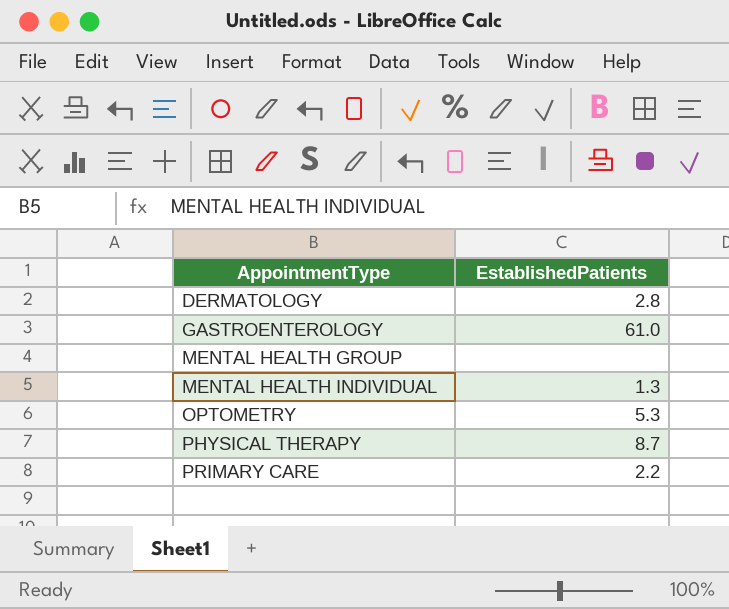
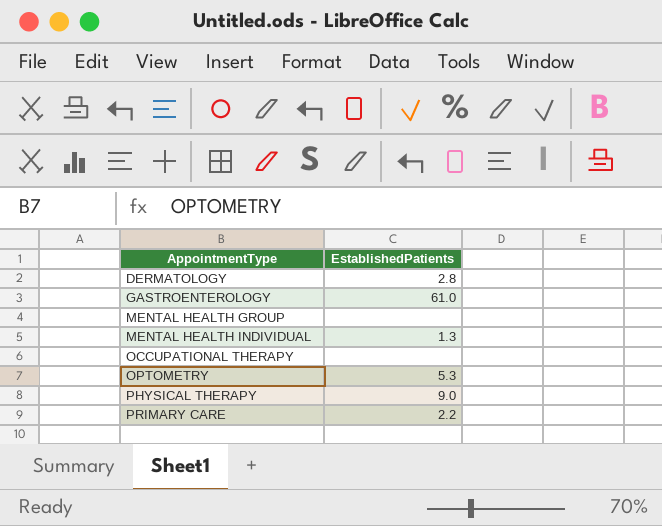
row OCCUPATIONAL THERAPY: none -> none
PHYSICAL THERAPY | EstablishedPatients: 8.7 -> 9.0

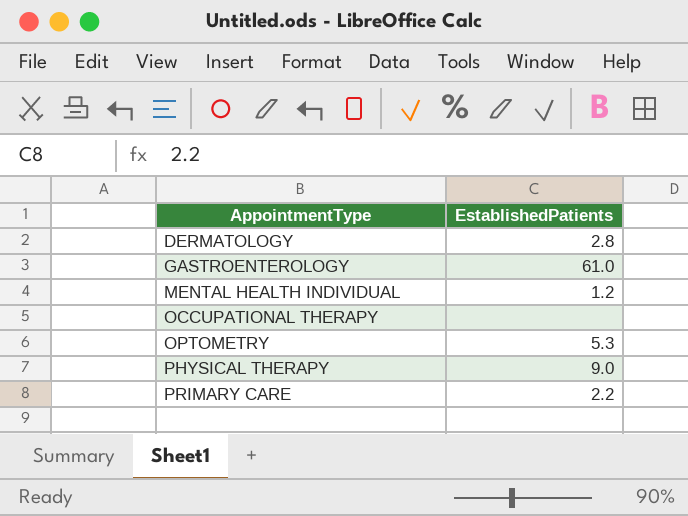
row MENTAL HEALTH GROUP: none -> none
MENTAL HEALTH INDIVIDUAL | EstablishedPatients: 1.3 -> 1.2

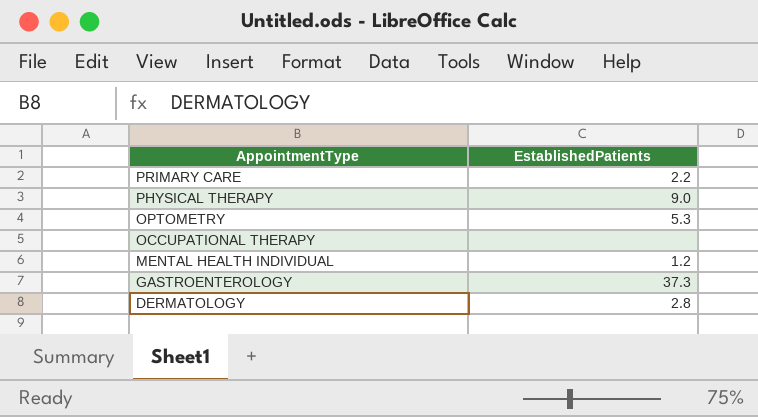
row order: AppointmentType ascending -> AppointmentType descending
GASTROENTEROLOGY | EstablishedPatients: 61.0 -> 37.3

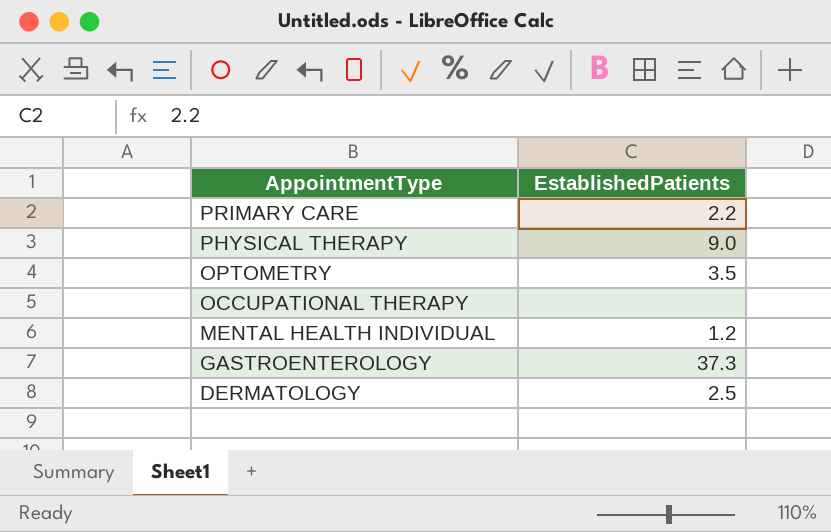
OPTOMETRY | EstablishedPatients: 5.3 -> 3.5
DERMATOLOGY | EstablishedPatients: 2.8 -> 2.5

